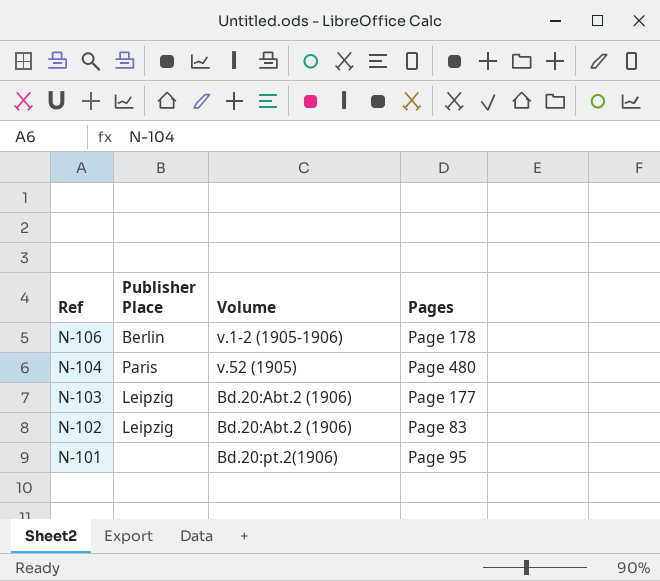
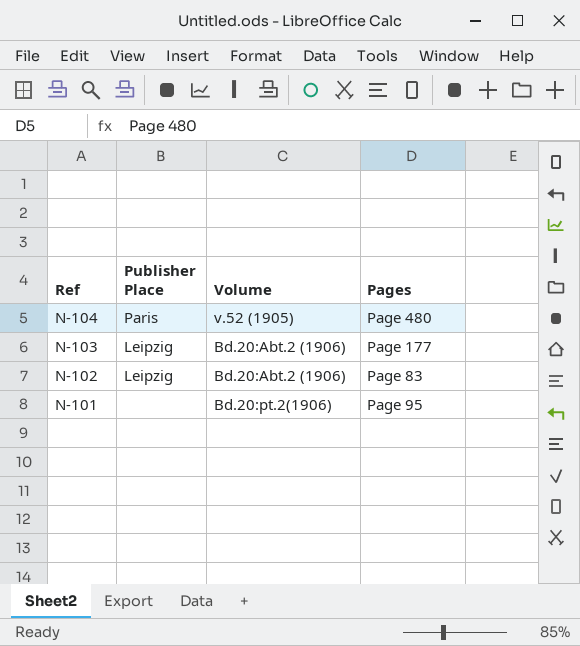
row N-106: Berlin | v.1-2 (1905-1906) | Page 178 -> none

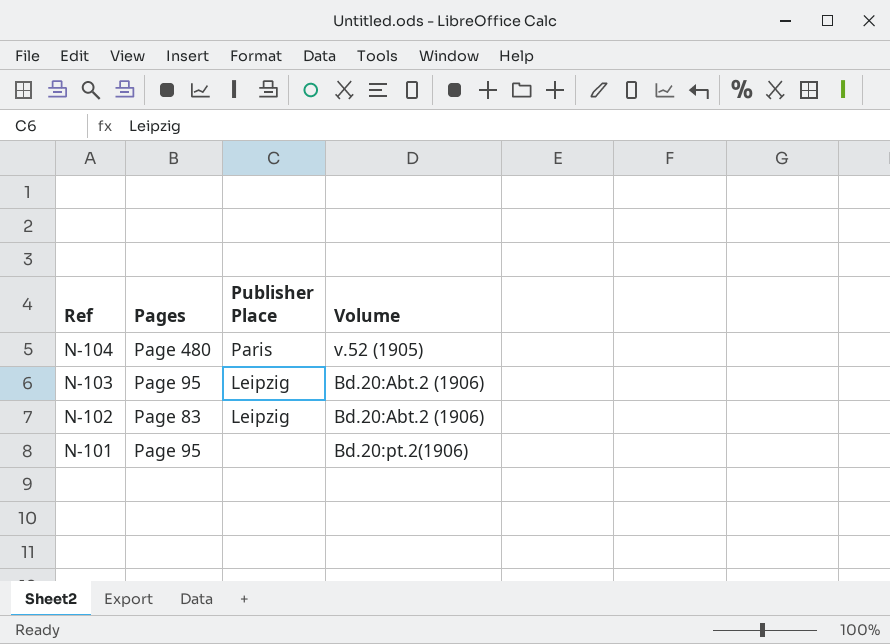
column Pages | position: 4 -> 2
N-103 | Pages: Page 177 -> Page 95

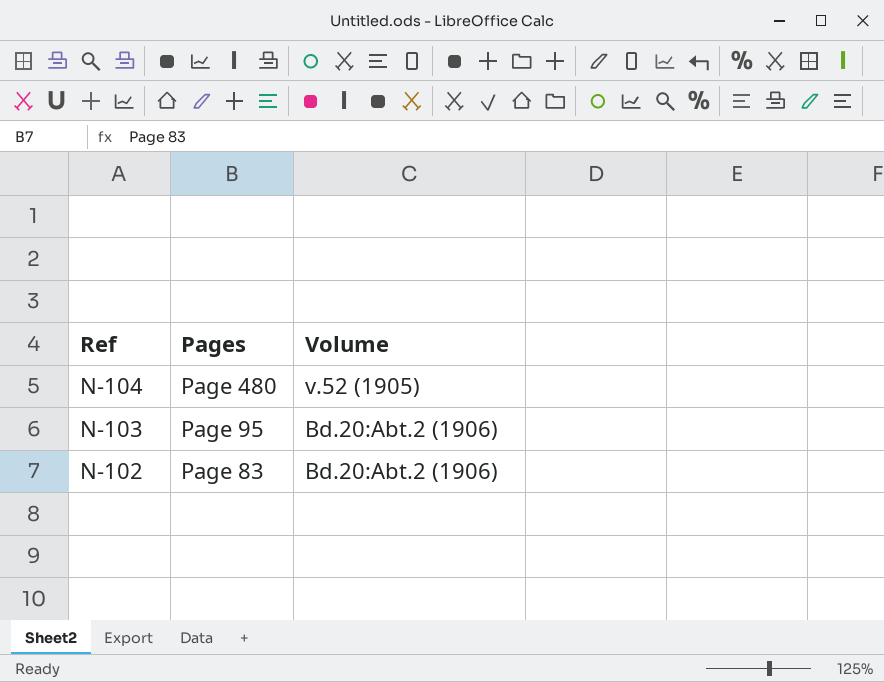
column Publisher Place | position: 3 -> none
row N-101: Page 95 | none | Bd.20:pt.2(1906) -> none

